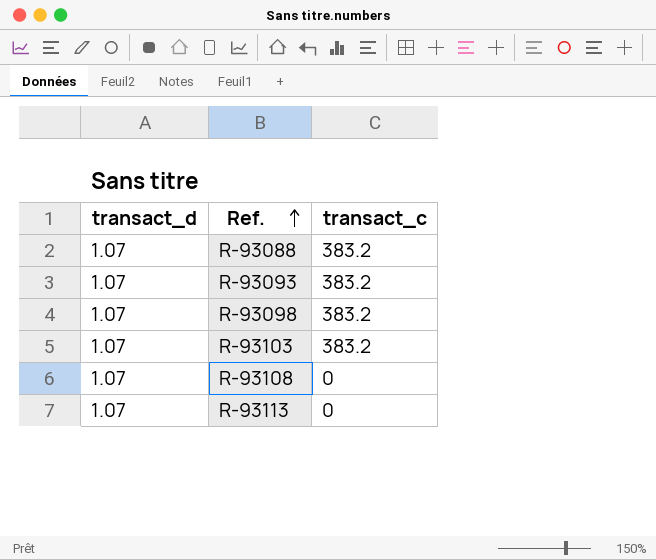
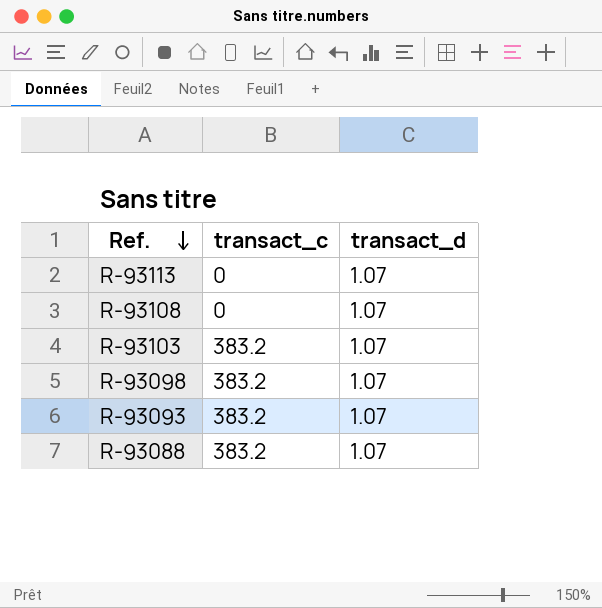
row order: Ref. ascending -> Ref. descending
column transact_d | position: 1 -> 3

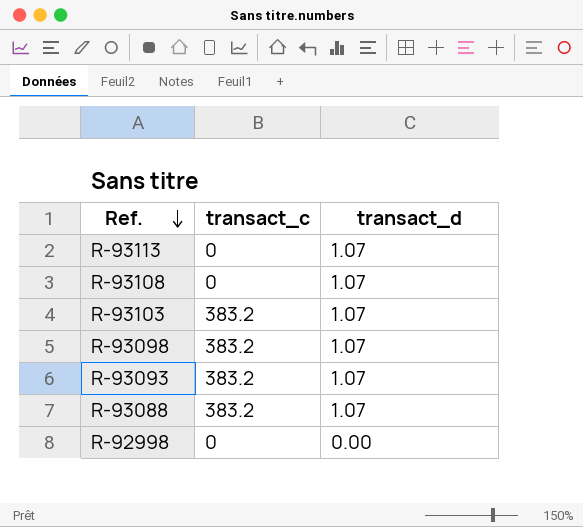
row R-92998: none -> 0 | 0.00

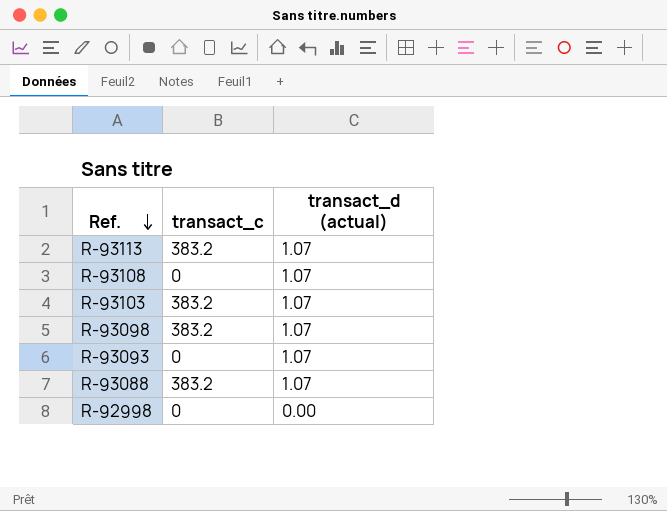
column name: transact_d -> transact_d (actual)
R-93113 | transact_c: 0 -> 383.2
R-93093 | transact_c: 383.2 -> 0

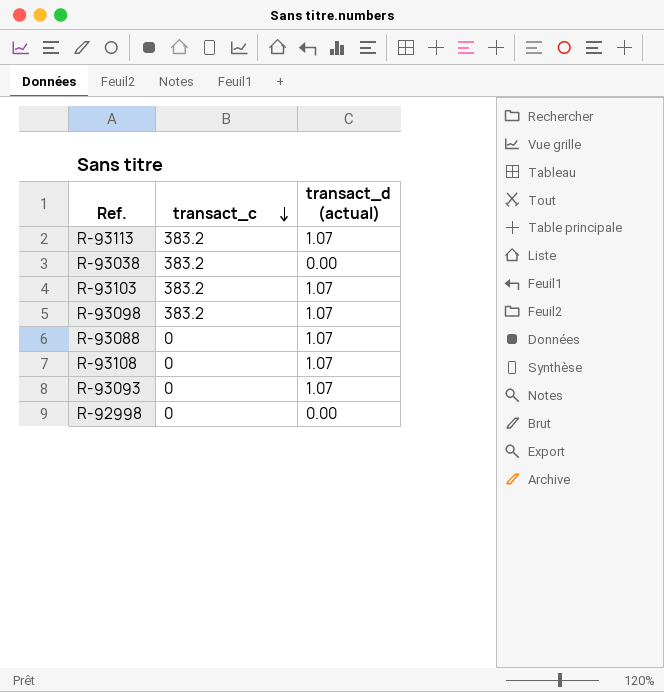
row order: Ref. descending -> transact_c descending
row R-93038: none -> 383.2 | 0.00
R-93088 | transact_c: 383.2 -> 0

